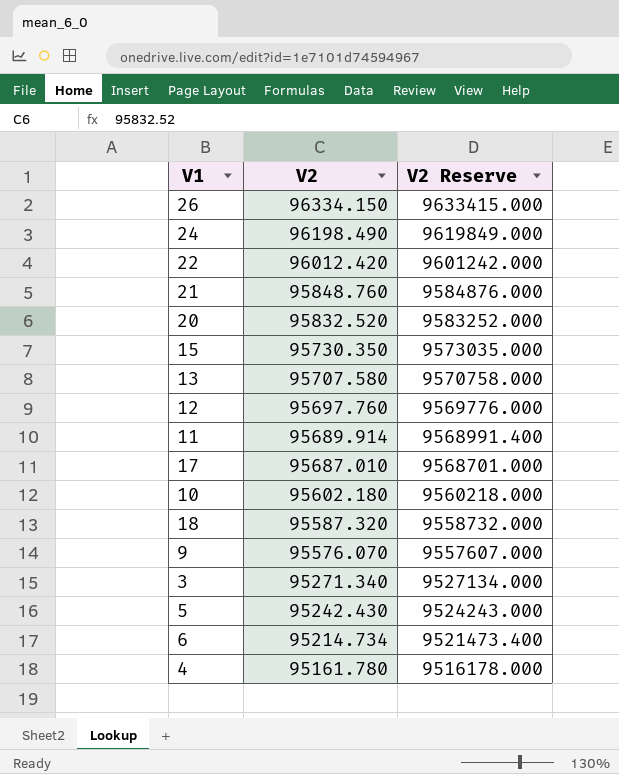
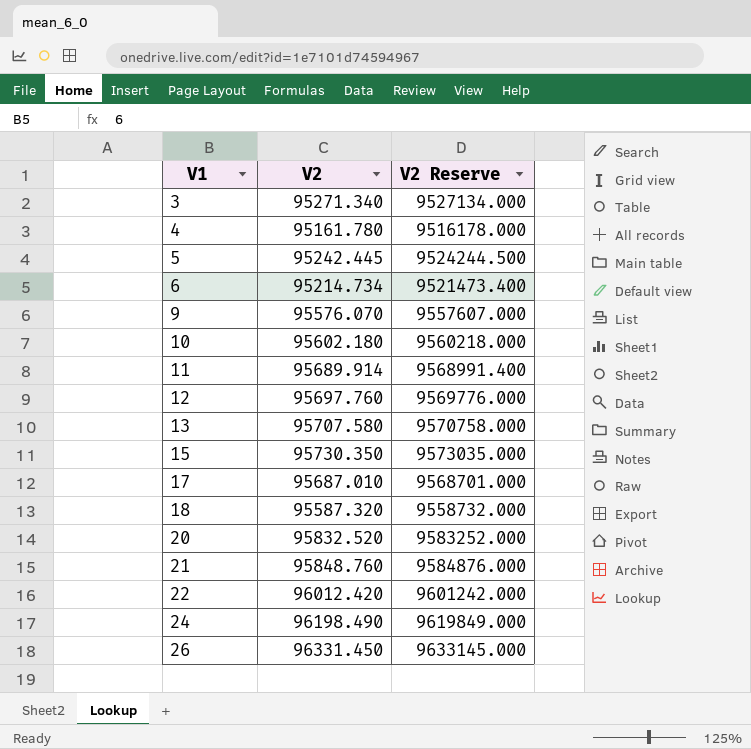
row order: V2 descending -> V1 ascending
5 | V2: 95242.430 -> 95242.445
5 | V2 Reserve: 9524243.000 -> 9524244.500
26 | V2: 96334.150 -> 96331.450
26 | V2 Reserve: 9633415.000 -> 9633145.000

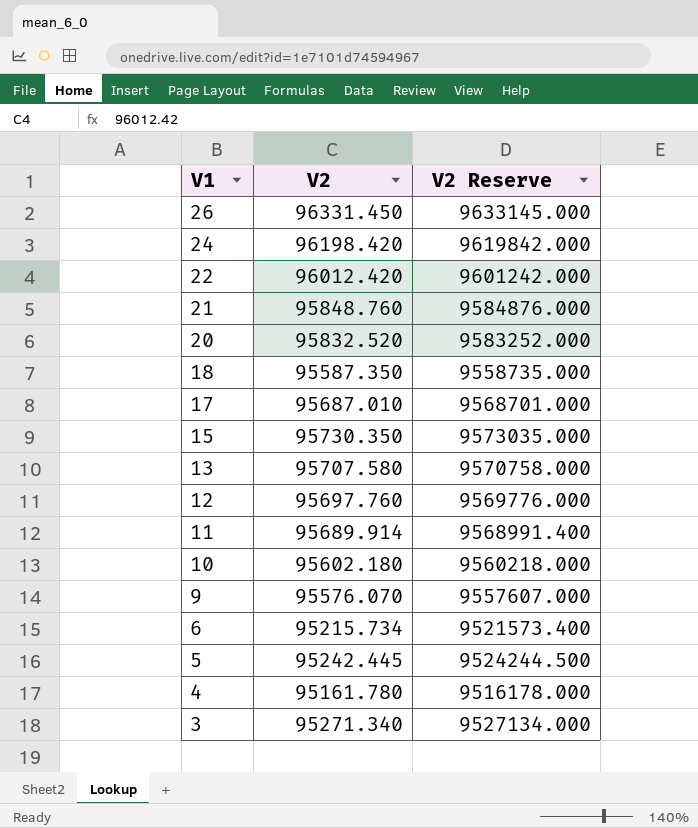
row order: V1 ascending -> V1 descending
24 | V2: 96198.490 -> 96198.420
24 | V2 Reserve: 9619849.000 -> 9619842.000
18 | V2: 95587.320 -> 95587.350
18 | V2 Reserve: 9558732.000 -> 9558735.000
6 | V2: 95214.734 -> 95215.734
6 | V2 Reserve: 9521473.400 -> 9521573.400

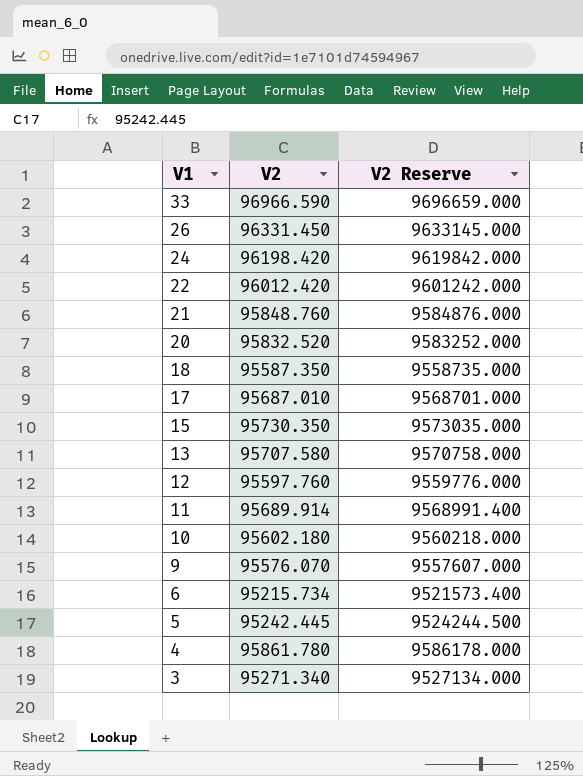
row 33: none -> 96966.590 | 9696659.000
12 | V2: 95697.760 -> 95597.760
12 | V2 Reserve: 9569776.000 -> 9559776.000
4 | V2: 95161.780 -> 95861.780
4 | V2 Reserve: 9516178.000 -> 9586178.000

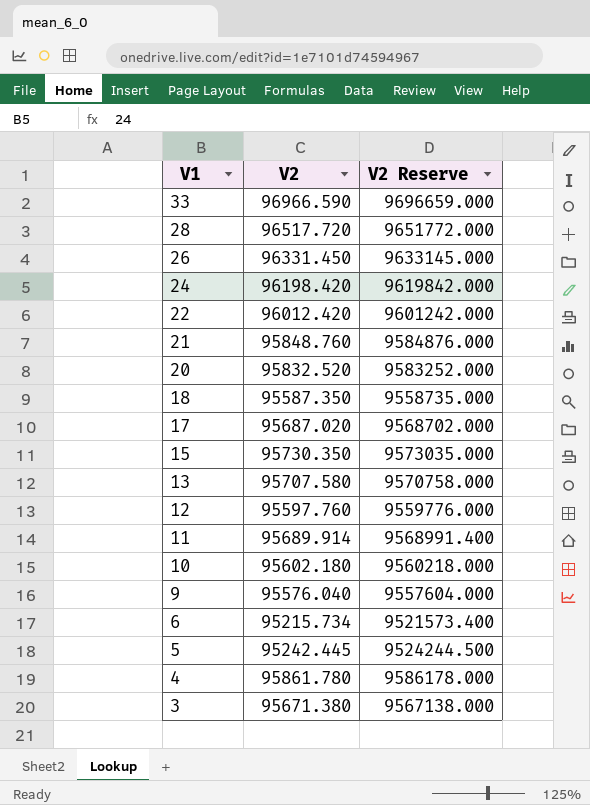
row 28: none -> 96517.720 | 9651772.000
17 | V2: 95687.010 -> 95687.020
17 | V2 Reserve: 9568701.000 -> 9568702.000
9 | V2: 95576.070 -> 95576.040
9 | V2 Reserve: 9557607.000 -> 9557604.000
3 | V2: 95271.340 -> 95671.380
3 | V2 Reserve: 9527134.000 -> 9567138.000

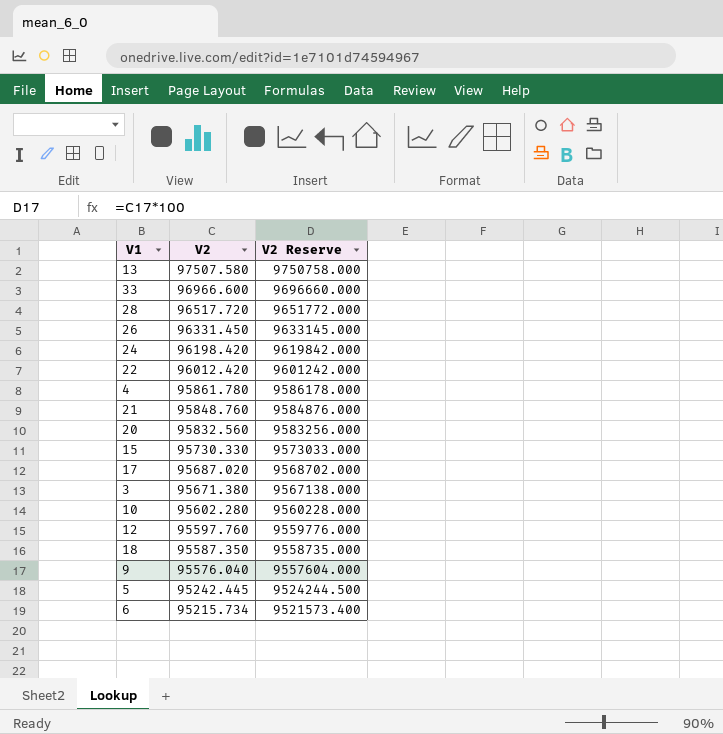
row order: V1 descending -> V2 descending
row 11: 95689.914 | 9568991.400 -> none
13 | V2: 95707.580 -> 97507.580
13 | V2 Reserve: 9570758.000 -> 9750758.000
33 | V2: 96966.590 -> 96966.600
33 | V2 Reserve: 9696659.000 -> 9696660.000
20 | V2: 95832.520 -> 95832.560
20 | V2 Reserve: 9583252.000 -> 9583256.000
15 | V2: 95730.350 -> 95730.330
15 | V2 Reserve: 9573035.000 -> 9573033.000
10 | V2: 95602.180 -> 95602.280
10 | V2 Reserve: 9560218.000 -> 9560228.000

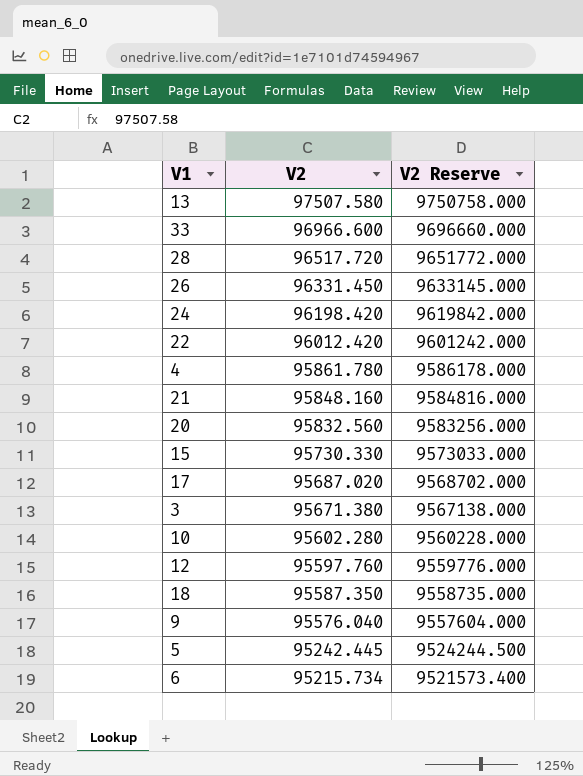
21 | V2: 95848.760 -> 95848.160
21 | V2 Reserve: 9584876.000 -> 9584816.000

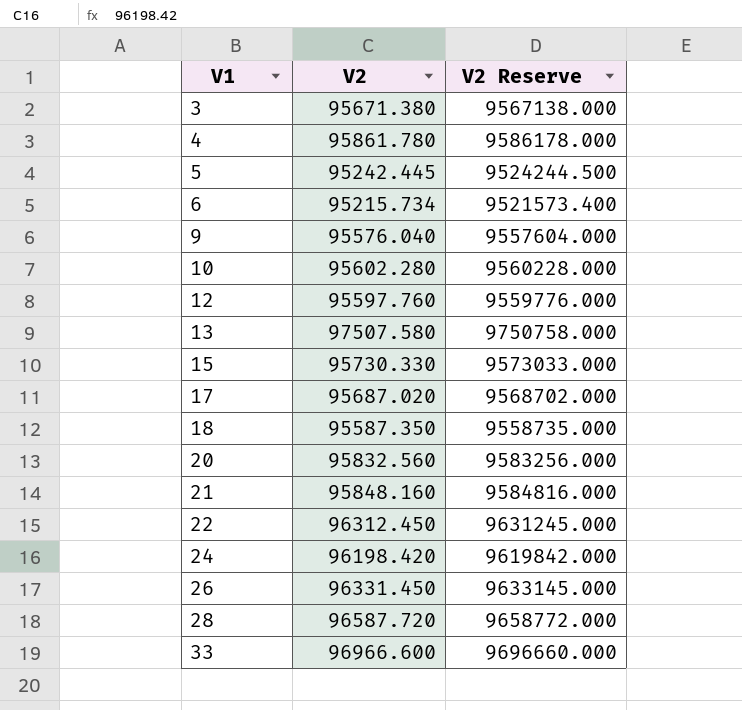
row order: V2 descending -> V1 ascending
22 | V2: 96012.420 -> 96312.450
22 | V2 Reserve: 9601242.000 -> 9631245.000
28 | V2: 96517.720 -> 96587.720
28 | V2 Reserve: 9651772.000 -> 9658772.000

